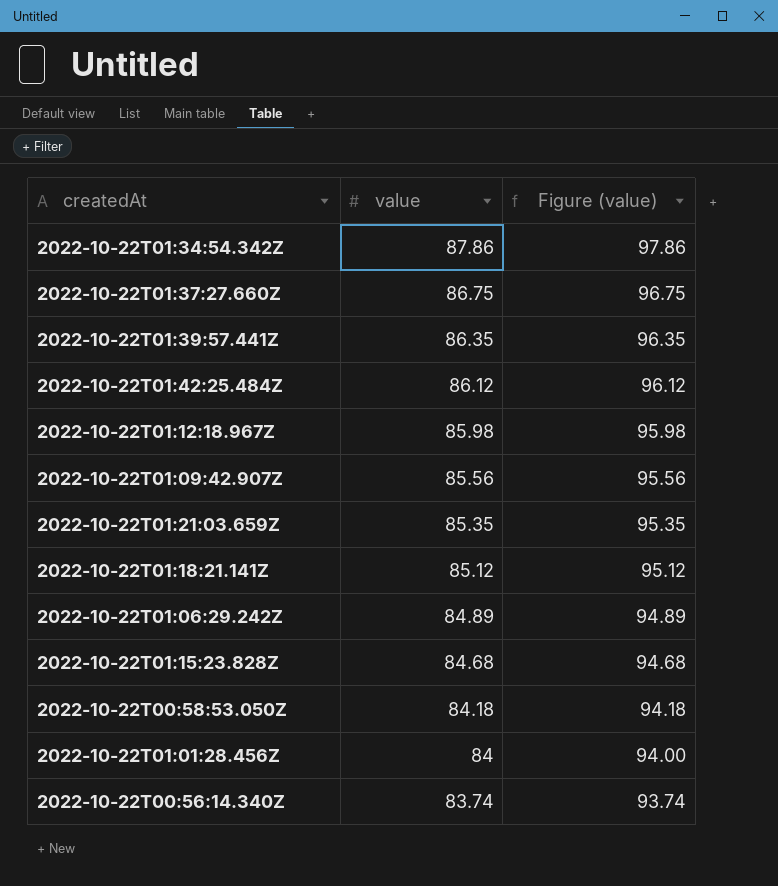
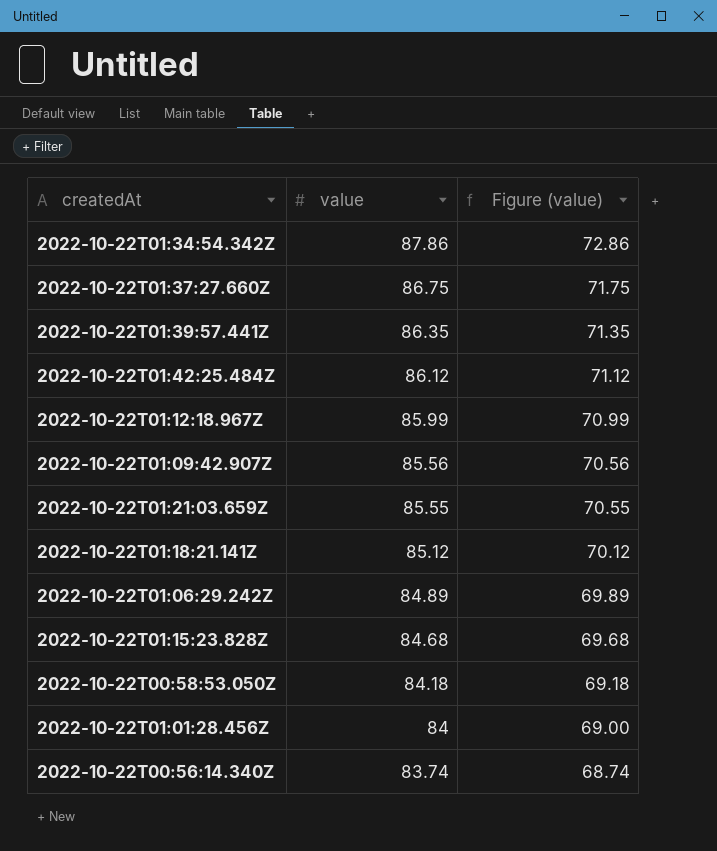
column Figure (value) | formula: [value] + 10 -> [value] - 15
2022-10-22T01:12:18.967Z | value: 85.98 -> 85.99
2022-10-22T01:21:03.659Z | value: 85.35 -> 85.55

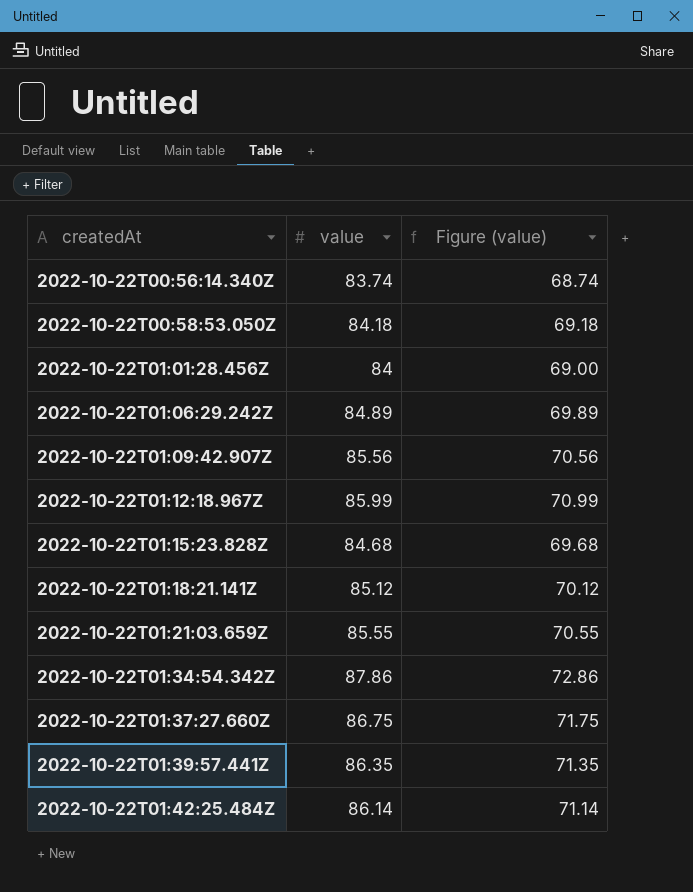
row order: value descending -> createdAt ascending
2022-10-22T01:42:25.484Z | value: 86.12 -> 86.14
2022-10-22T01:42:25.484Z | Figure (value): 71.12 -> 71.14

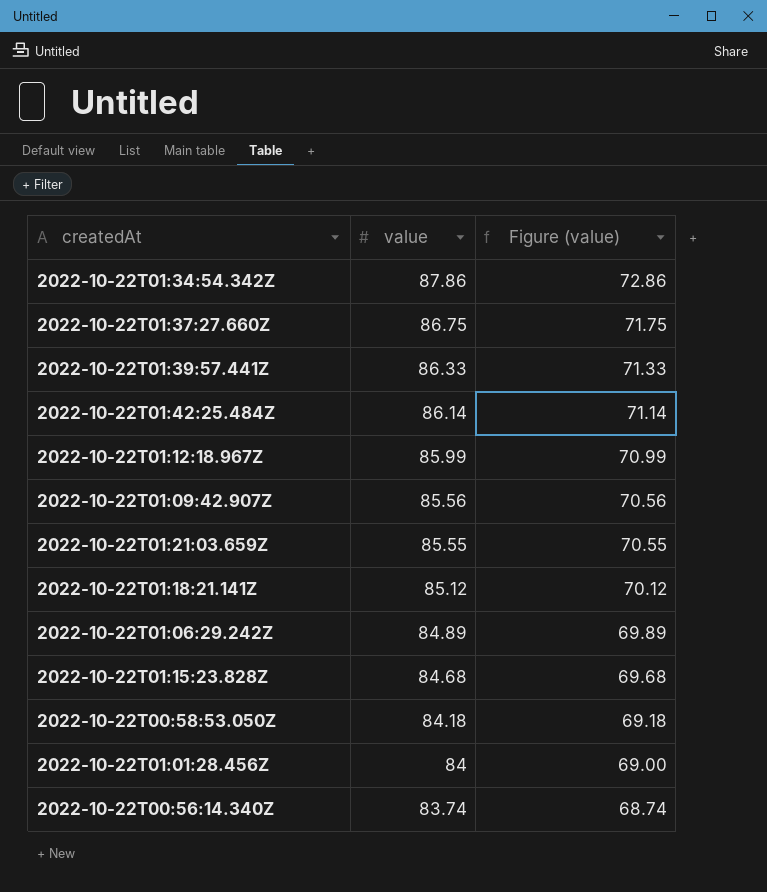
row order: createdAt ascending -> value descending
2022-10-22T01:39:57.441Z | value: 86.35 -> 86.33
2022-10-22T01:39:57.441Z | Figure (value): 71.35 -> 71.33

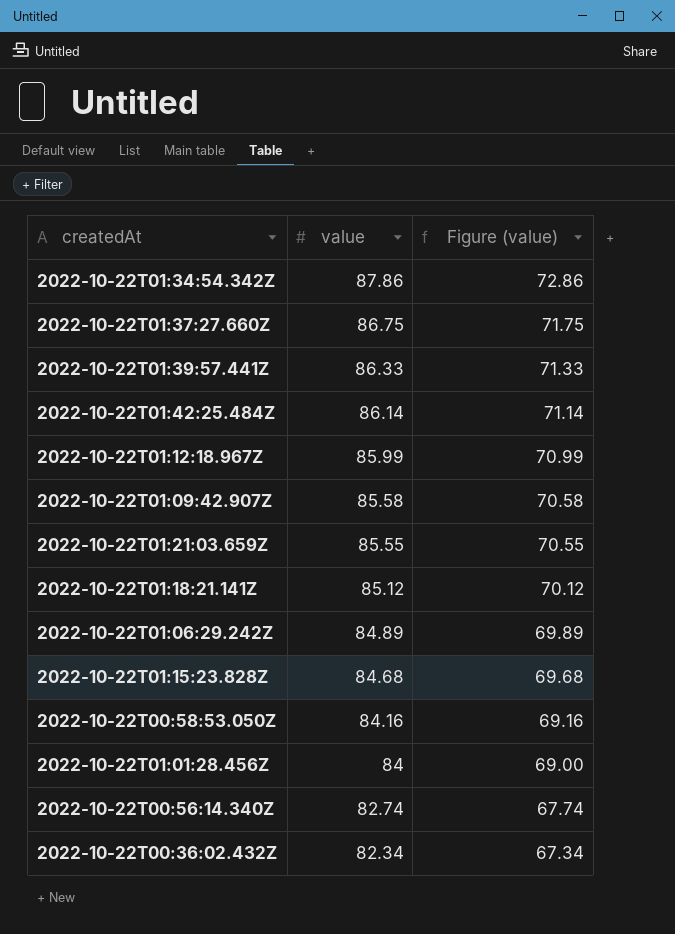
2022-10-22T01:09:42.907Z | value: 85.56 -> 85.58
2022-10-22T01:09:42.907Z | Figure (value): 70.56 -> 70.58
2022-10-22T00:58:53.050Z | value: 84.18 -> 84.16
2022-10-22T00:58:53.050Z | Figure (value): 69.18 -> 69.16
2022-10-22T00:56:14.340Z | value: 83.74 -> 82.74
2022-10-22T00:56:14.340Z | Figure (value): 68.74 -> 67.74
row 2022-10-22T00:36:02.432Z: none -> 82.34 | 67.34

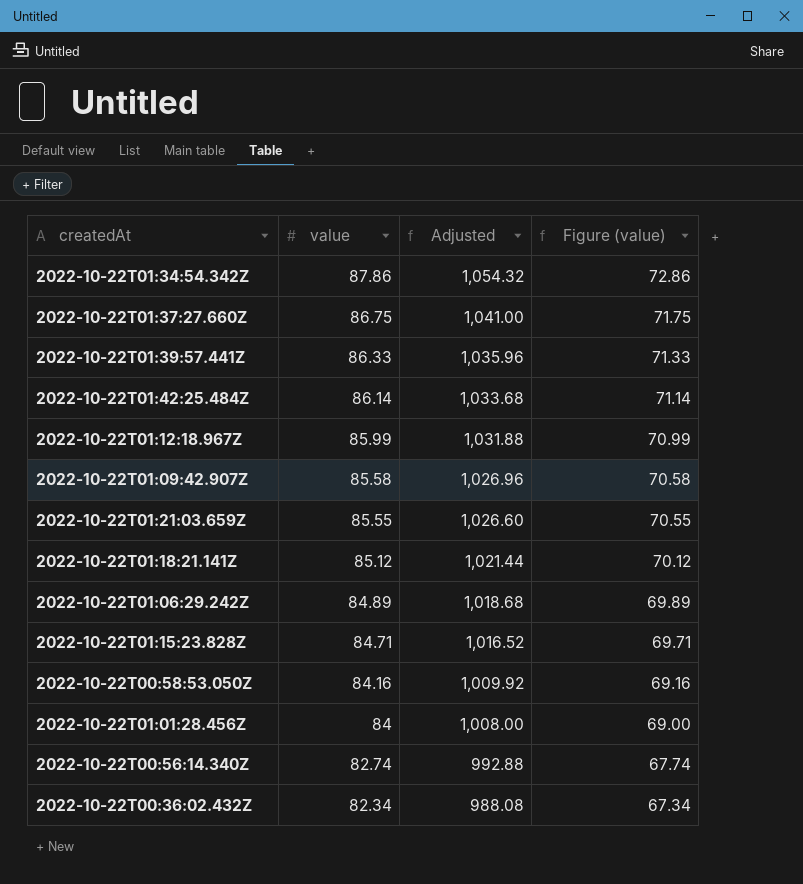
column Adjusted | formula: none -> [value] * 12
2022-10-22T01:15:23.828Z | value: 84.68 -> 84.71
2022-10-22T01:15:23.828Z | Figure (value): 69.68 -> 69.71

